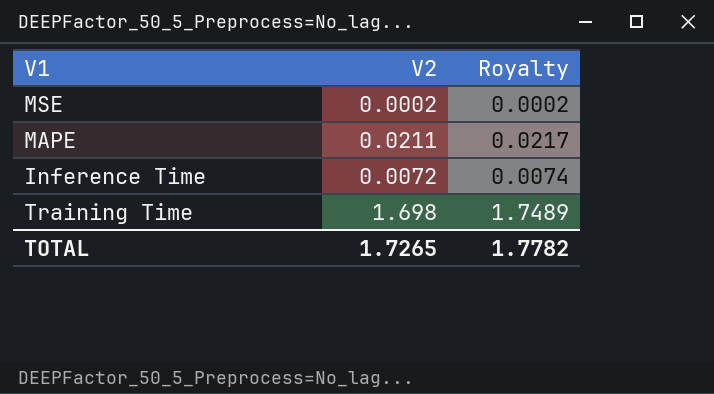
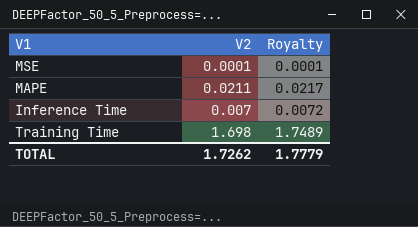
MSE | V2: 0.0002 -> 0.0001
MSE | Royalty: 0.0002 -> 0.0001
Inference Time | V2: 0.0072 -> 0.007
Inference Time | Royalty: 0.0074 -> 0.0072
TOTAL | V2: 1.7265 -> 1.7262
TOTAL | Royalty: 1.7782 -> 1.7779

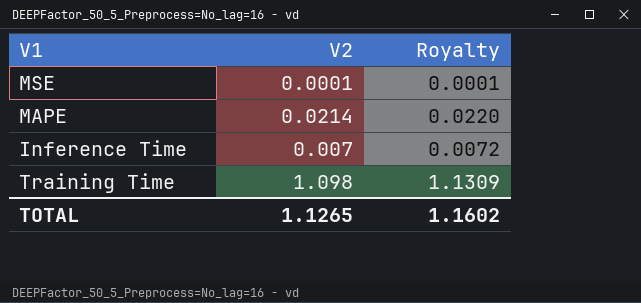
MAPE | V2: 0.0211 -> 0.0214
MAPE | Royalty: 0.0217 -> 0.0220
Training Time | V2: 1.698 -> 1.098
Training Time | Royalty: 1.7489 -> 1.1309
TOTAL | V2: 1.7262 -> 1.1265
TOTAL | Royalty: 1.7779 -> 1.1602

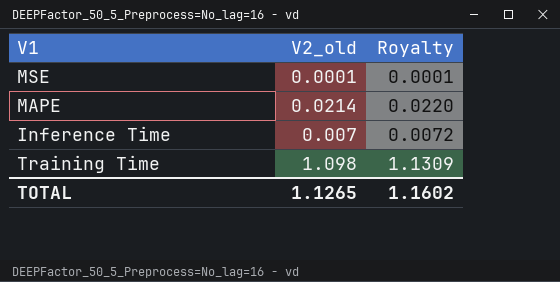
column name: V2 -> V2_old

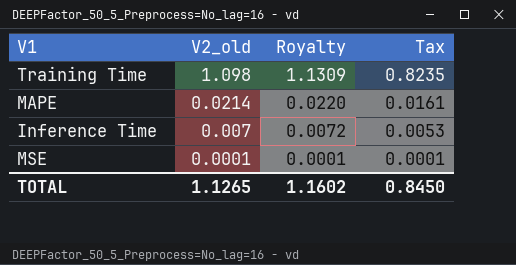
row order: none -> V2_old descending
column Tax | formula: none -> [V2_old] * 0.75

